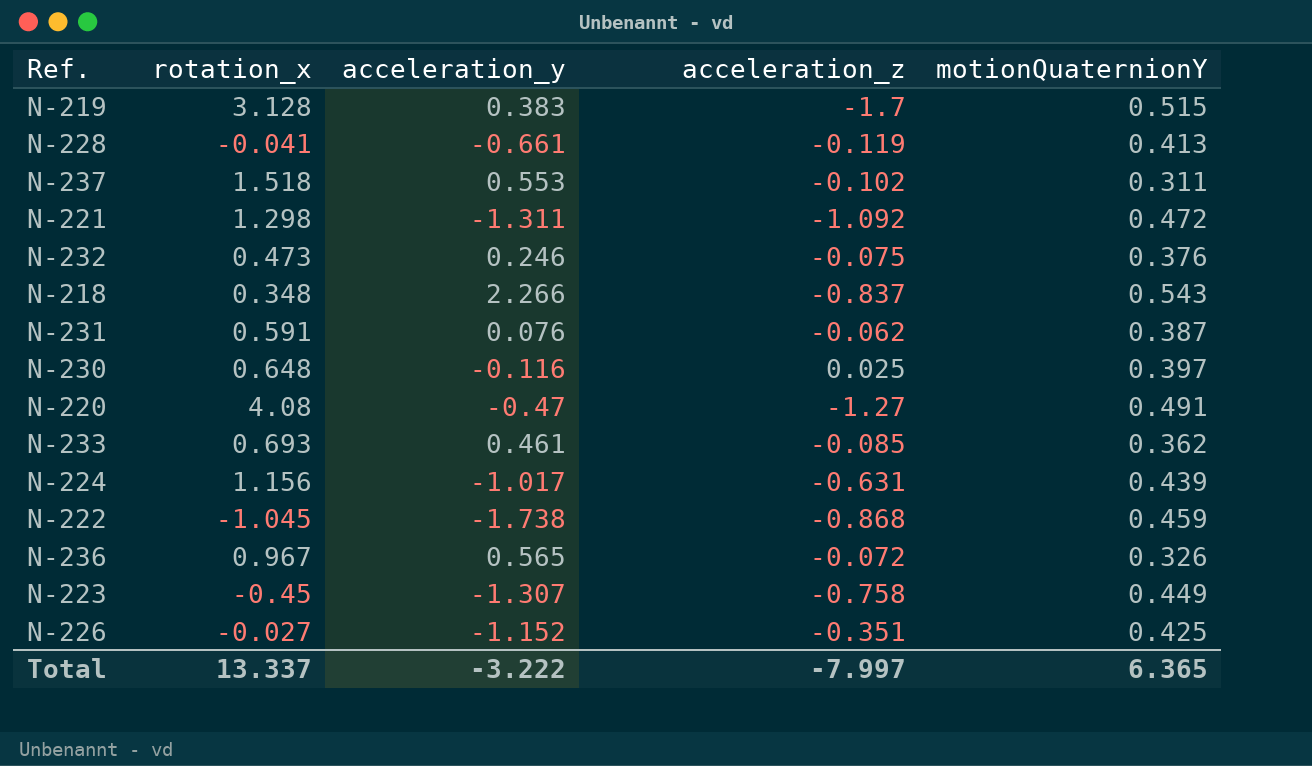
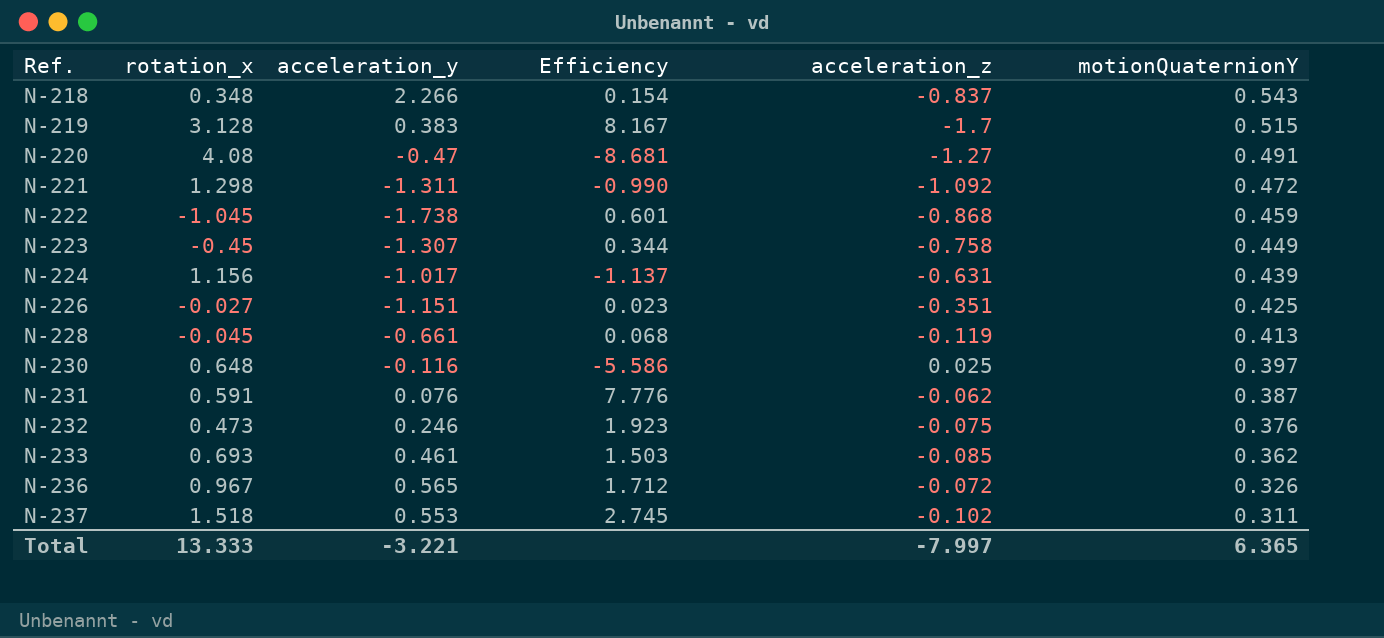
row order: none -> Ref. ascending
column Efficiency | formula: none -> [rotation_x] / [acceleration_y]
N-226 | acceleration_y: -1.152 -> -1.151
N-228 | rotation_x: -0.041 -> -0.045
Total | rotation_x: 13.337 -> 13.333
Total | acceleration_y: -3.222 -> -3.221

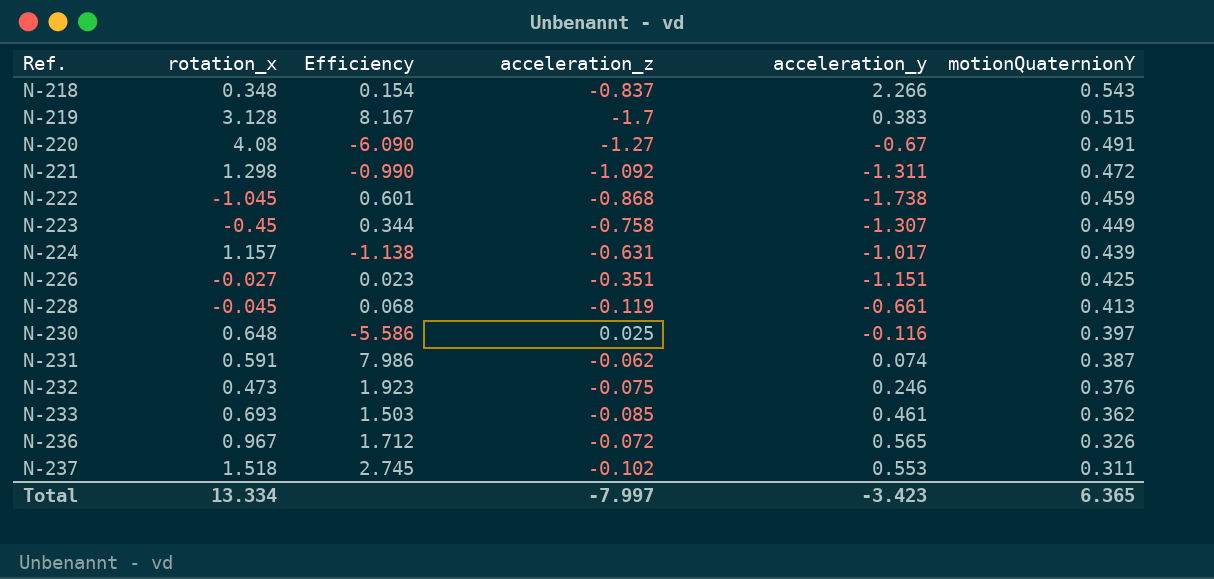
column acceleration_y | position: 3 -> 5
N-220 | Efficiency: -8.681 -> -6.090
N-220 | acceleration_y: -0.47 -> -0.67
N-224 | rotation_x: 1.156 -> 1.157
N-224 | Efficiency: -1.137 -> -1.138
N-231 | Efficiency: 7.776 -> 7.986
N-231 | acceleration_y: 0.076 -> 0.074
Total | rotation_x: 13.333 -> 13.334
Total | acceleration_y: -3.221 -> -3.423

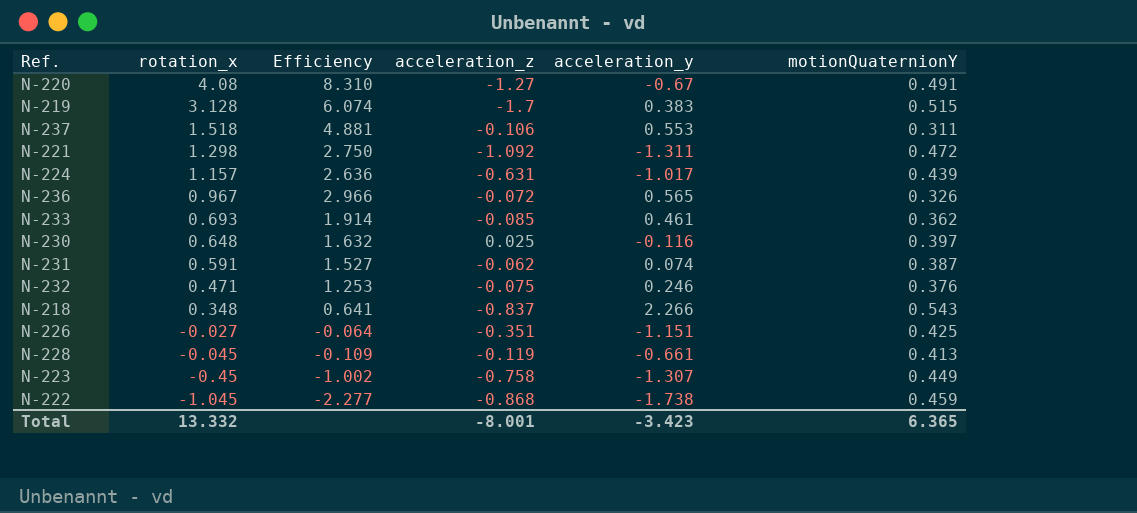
row order: Ref. ascending -> rotation_x descending
column Efficiency | formula: [rotation_x] / [acceleration_y] -> [rotation_x] / [motionQuaternionY]
N-237 | acceleration_z: -0.102 -> -0.106
N-232 | rotation_x: 0.473 -> 0.471
Total | rotation_x: 13.334 -> 13.332
Total | acceleration_z: -7.997 -> -8.001

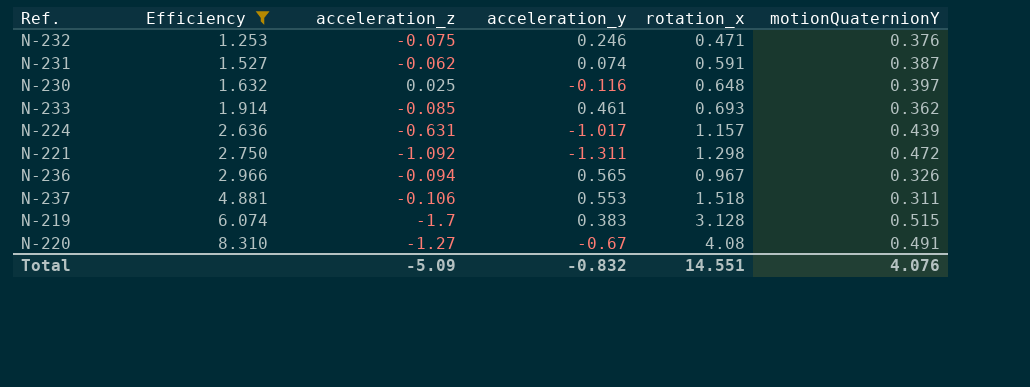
filter: none -> Efficiency >= 1.253
row order: rotation_x descending -> Efficiency ascending
column rotation_x | position: 2 -> 5
N-236 | acceleration_z: -0.072 -> -0.094
Total | acceleration_z: -8.001 -> -5.09
Total | acceleration_y: -3.423 -> -0.832
Total | rotation_x: 13.332 -> 14.551
Total | motionQuaternionY: 6.365 -> 4.076

